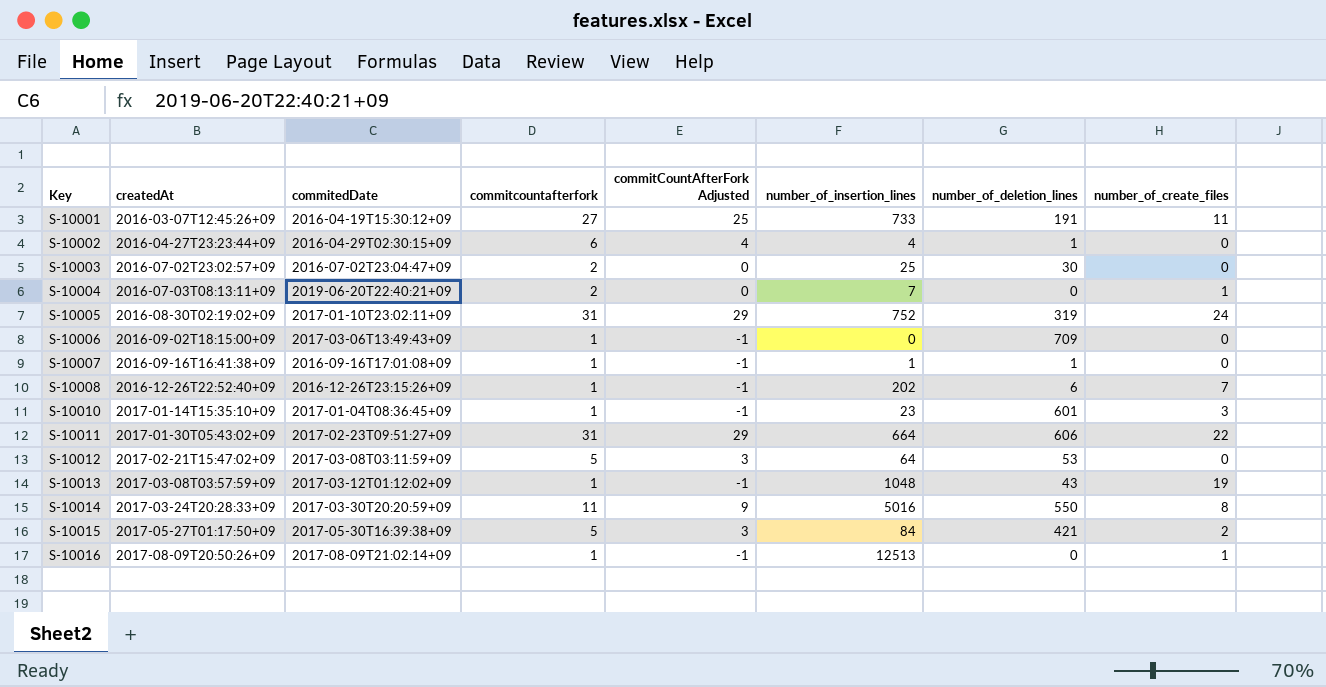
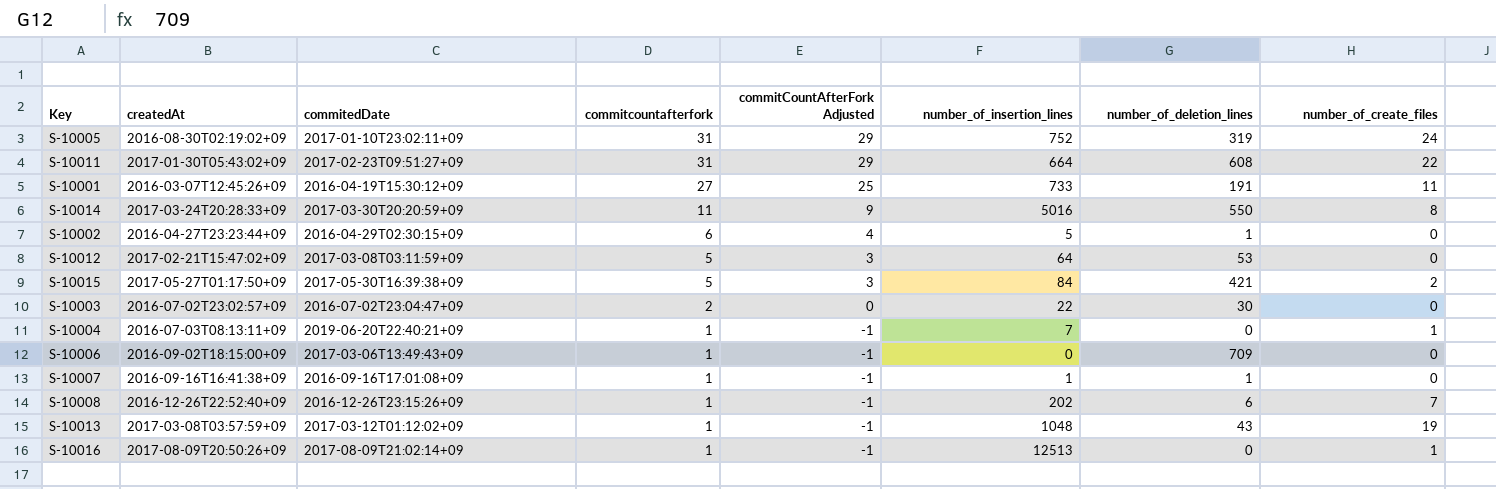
row order: Key ascending -> commitcountafterfork descending
row S-10010: 2017-01-14T15:35:10+09 | 2017-01-04T08:36:45+09 | 1 | -1 | 23 | 601 | 3 -> none
S-10011 | number_of_deletion_lines: 606 -> 608
S-10002 | number_of_insertion_lines: 4 -> 5
S-10003 | number_of_insertion_lines: 25 -> 22
S-10004 | commitcountafterfork: 2 -> 1
S-10004 | commitCountAfterFork Adjusted: 0 -> -1

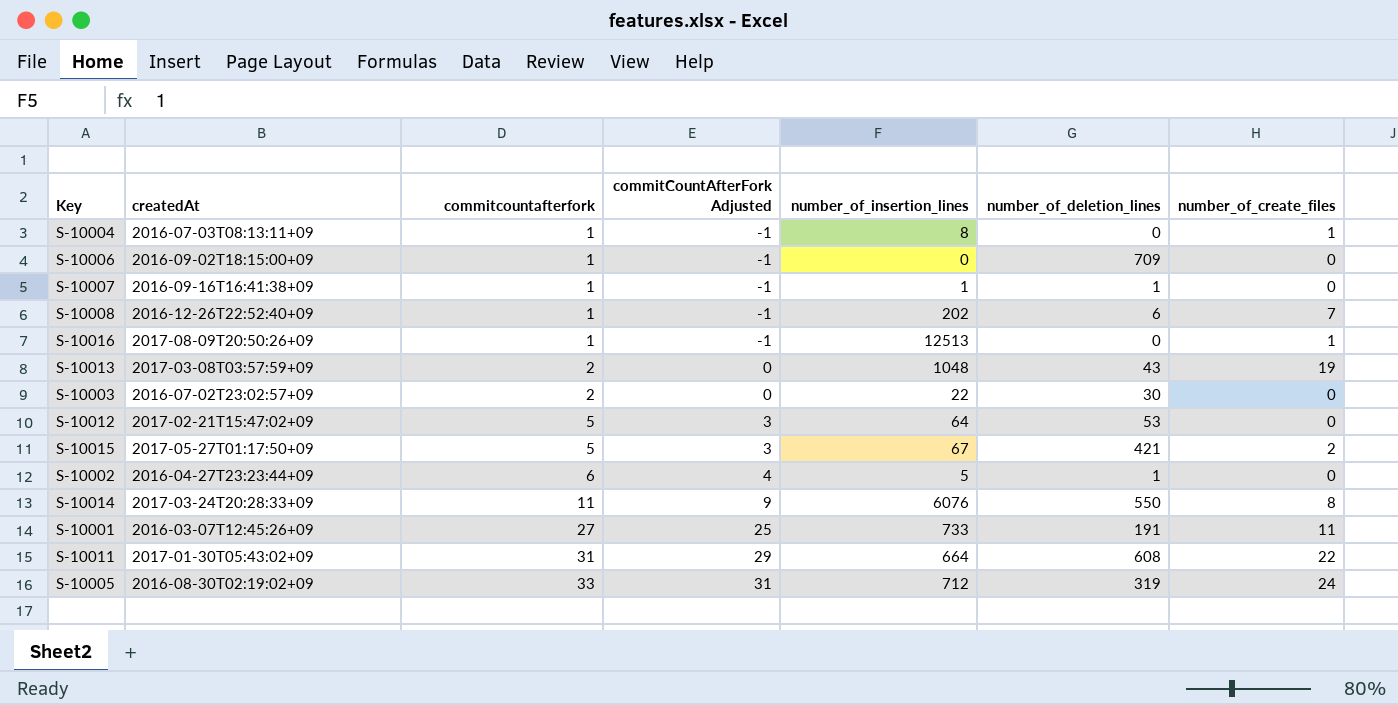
row order: commitcountafterfork descending -> commitcountafterfork ascending
column commitedDate | position: 3 -> none
S-10004 | number_of_insertion_lines: 7 -> 8
S-10013 | commitcountafterfork: 1 -> 2
S-10013 | commitCountAfterFork Adjusted: -1 -> 0
S-10015 | number_of_insertion_lines: 84 -> 67
S-10014 | number_of_insertion_lines: 5016 -> 6076
S-10005 | commitcountafterfork: 31 -> 33
S-10005 | commitCountAfterFork Adjusted: 29 -> 31
S-10005 | number_of_insertion_lines: 752 -> 712

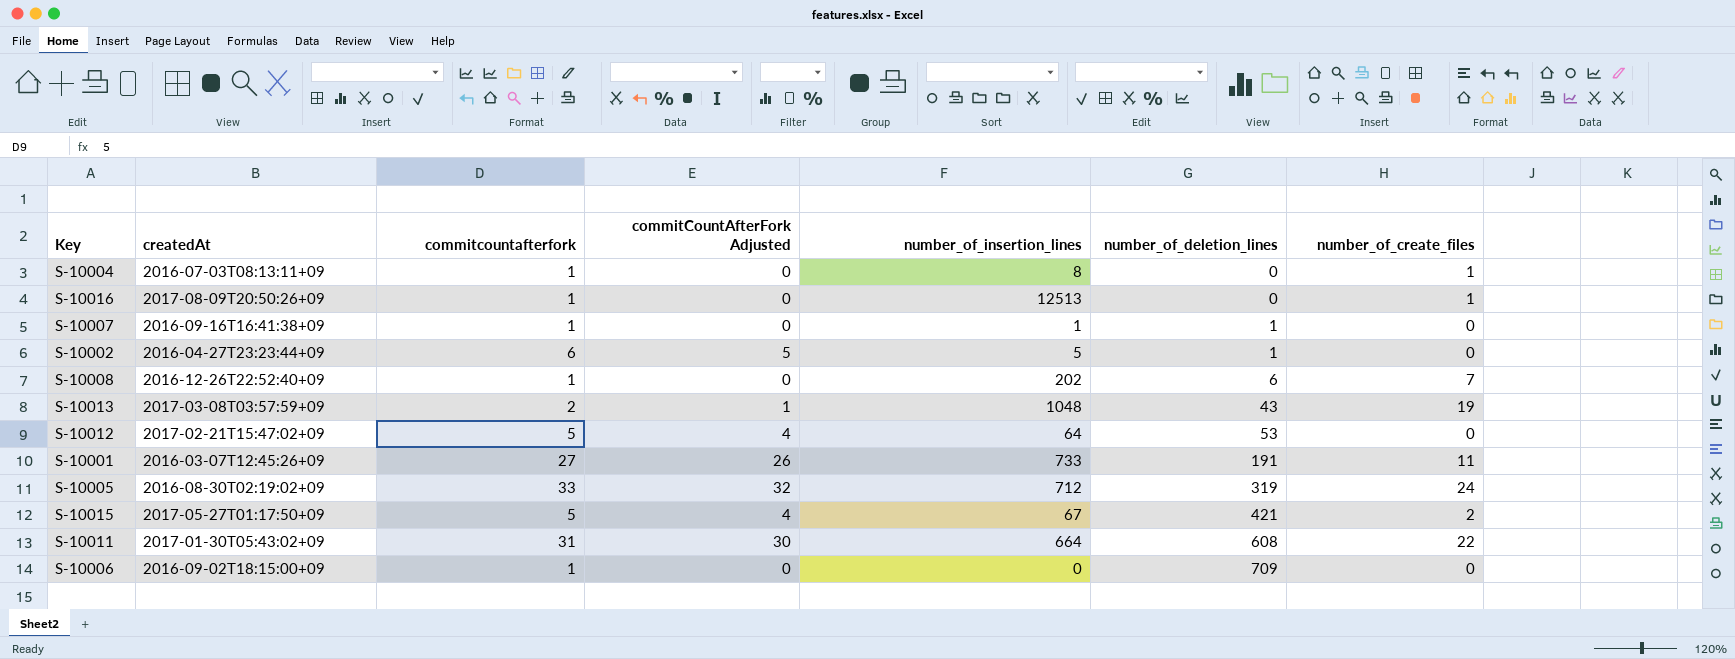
row order: commitcountafterfork ascending -> number_of_deletion_lines ascending
column commitCountAfterFork Adjusted | formula: [commitcountafterfork] - 2 -> [commitcountafterfork] - 1
row S-10003: 2016-07-02T23:02:57+09 | 2 | 0 | 22 | 30 | 0 -> none
row S-10014: 2017-03-24T20:28:33+09 | 11 | 9 | 6076 | 550 | 8 -> none

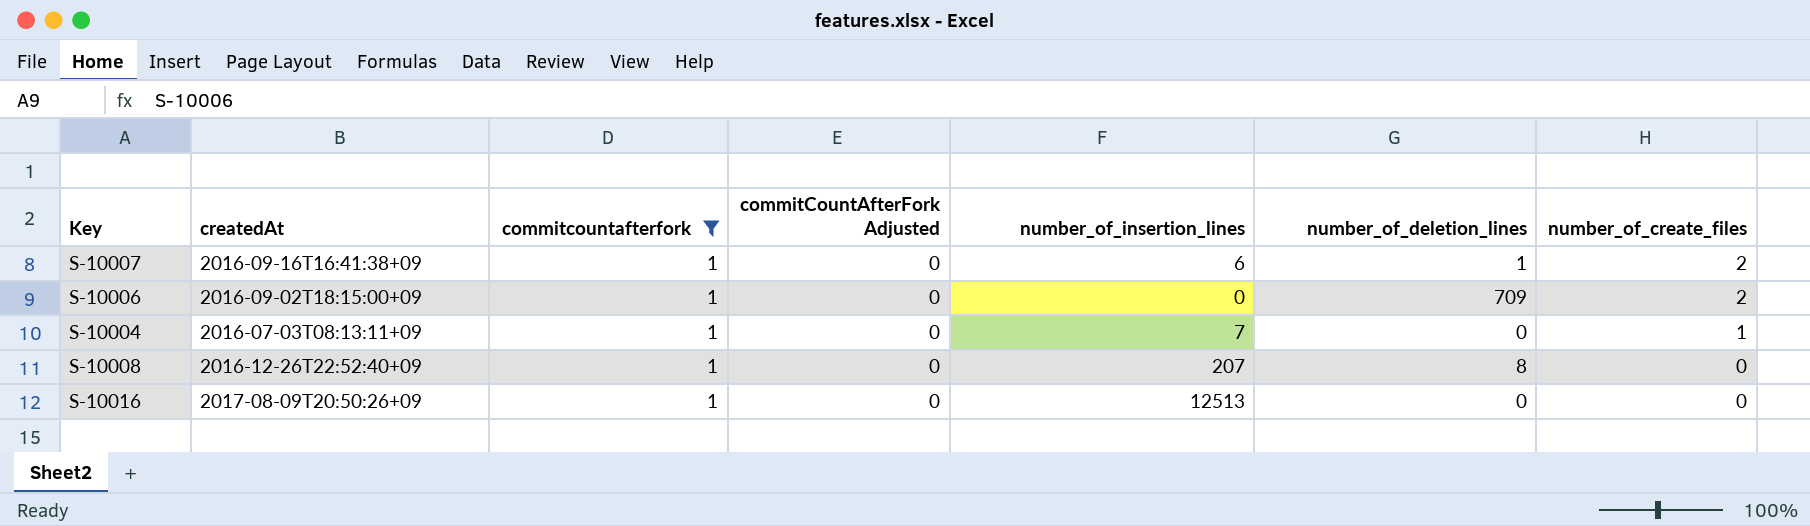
filter: none -> commitcountafterfork = 1
row order: number_of_deletion_lines ascending -> number_of_create_files descending
S-10007 | number_of_insertion_lines: 1 -> 6
S-10007 | number_of_create_files: 0 -> 2
S-10006 | number_of_create_files: 0 -> 2
S-10004 | number_of_insertion_lines: 8 -> 7
S-10008 | number_of_insertion_lines: 202 -> 207
S-10008 | number_of_deletion_lines: 6 -> 8
S-10008 | number_of_create_files: 7 -> 0
S-10016 | number_of_create_files: 1 -> 0

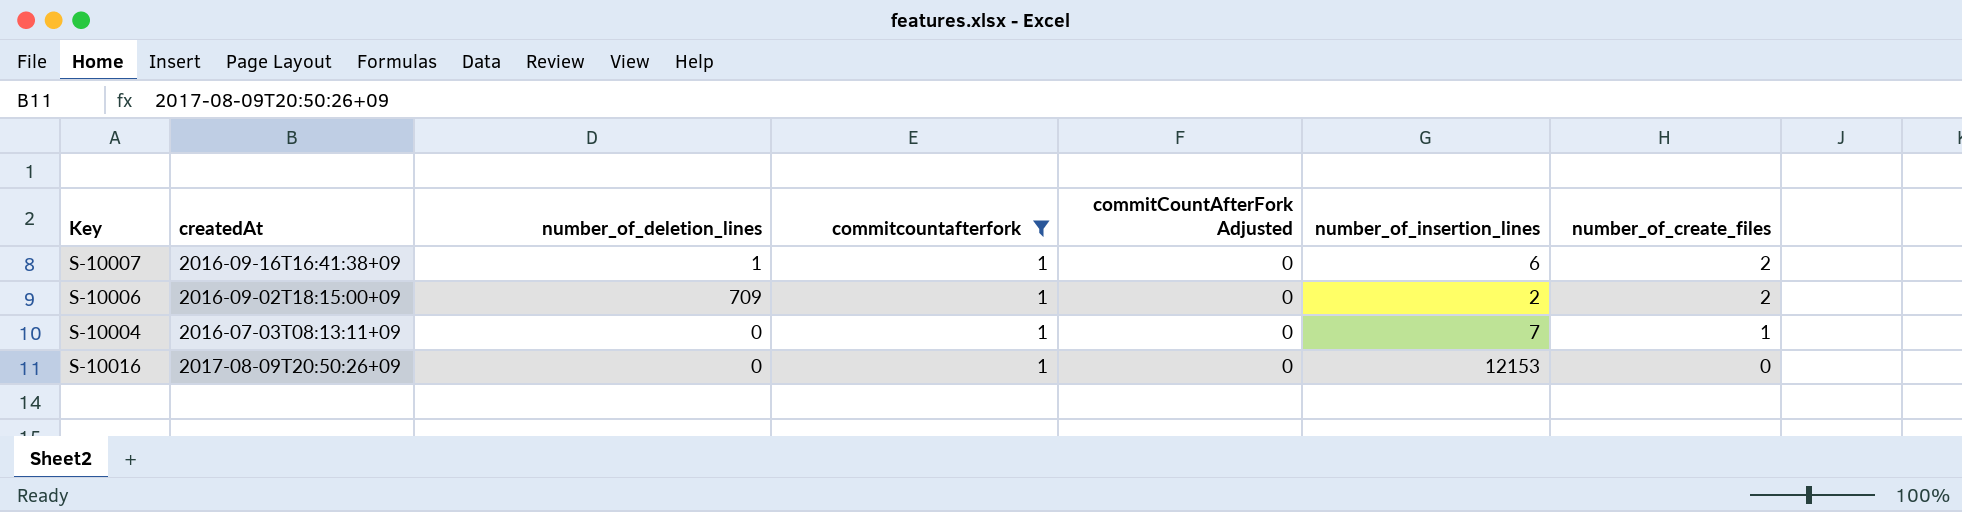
column number_of_deletion_lines | position: 6 -> 3
row S-10008: 2016-12-26T22:52:40+09 | 1 | 0 | 207 | 8 | 0 -> none
S-10006 | number_of_insertion_lines: 0 -> 2
S-10016 | number_of_insertion_lines: 12513 -> 12153

